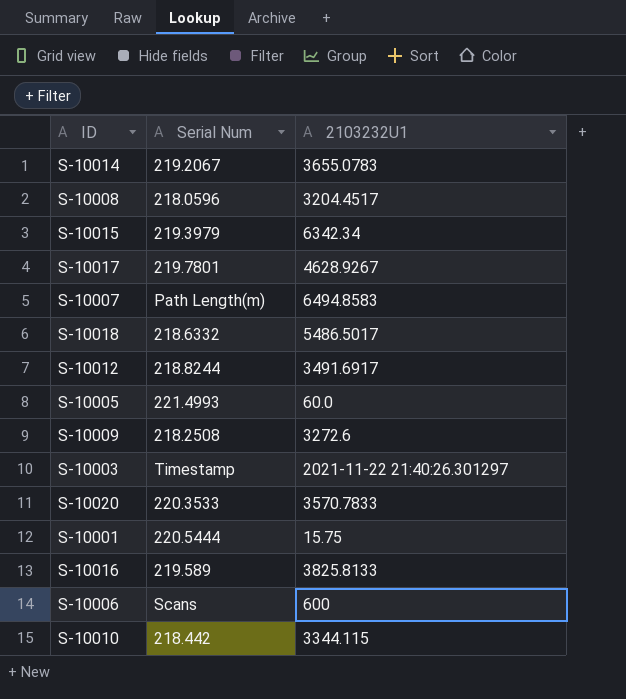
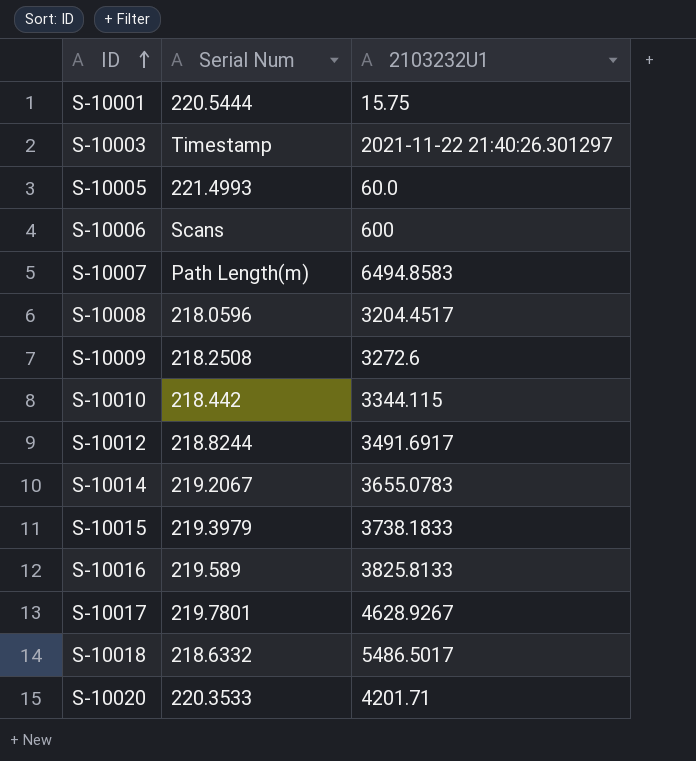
row order: none -> ID ascending
S-10015 | 2103232U1: 6342.34 -> 3738.1833
S-10020 | 2103232U1: 3570.7833 -> 4201.71

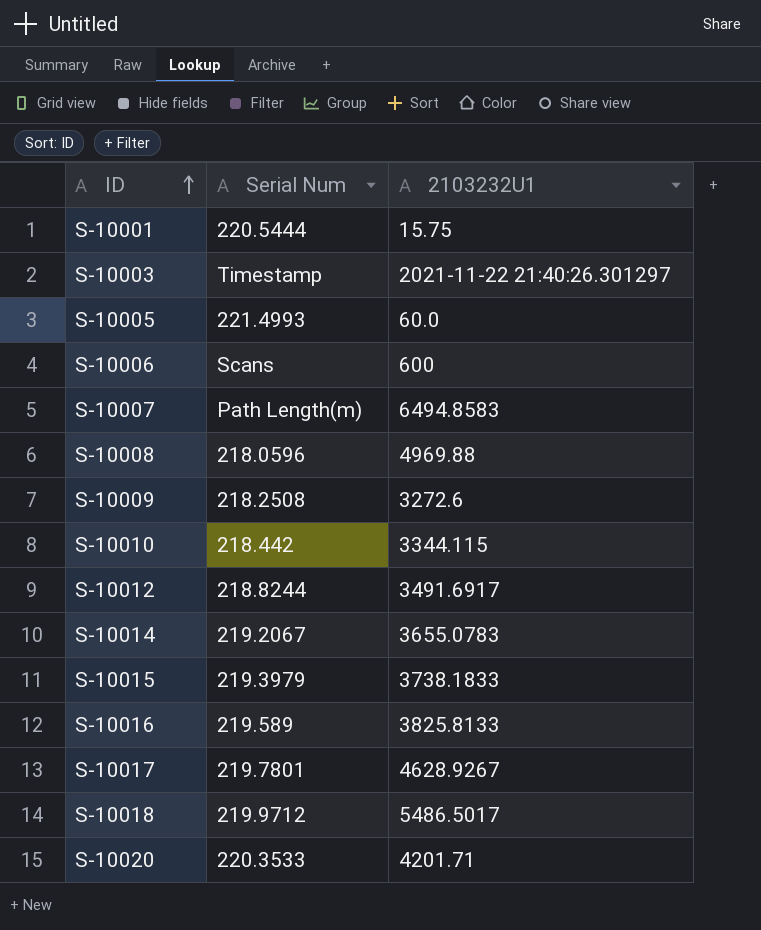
S-10008 | 2103232U1: 3204.4517 -> 4969.88
S-10018 | Serial Num: 218.6332 -> 219.9712

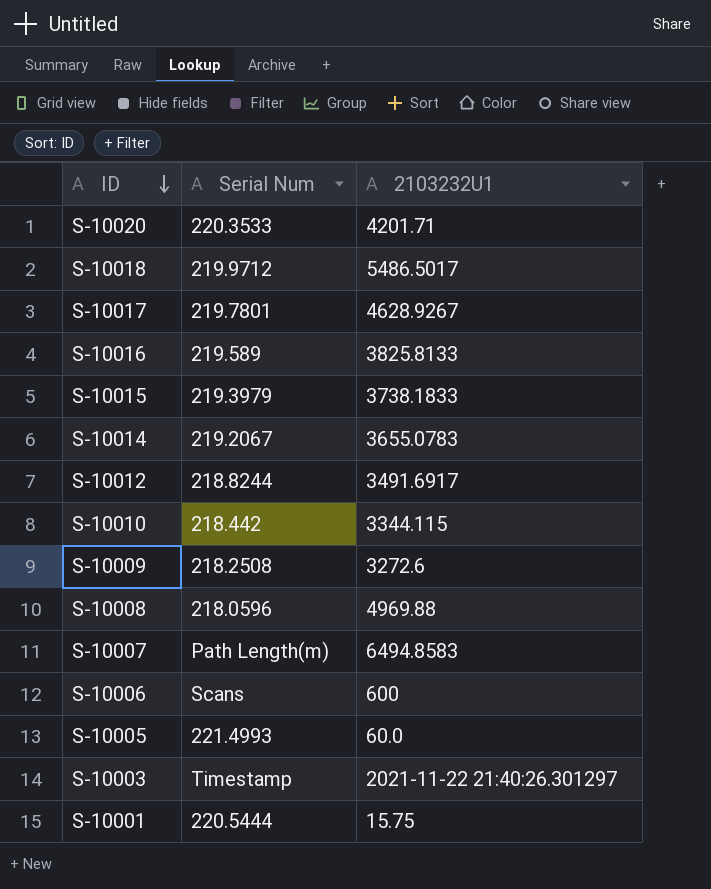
row order: ID ascending -> ID descending

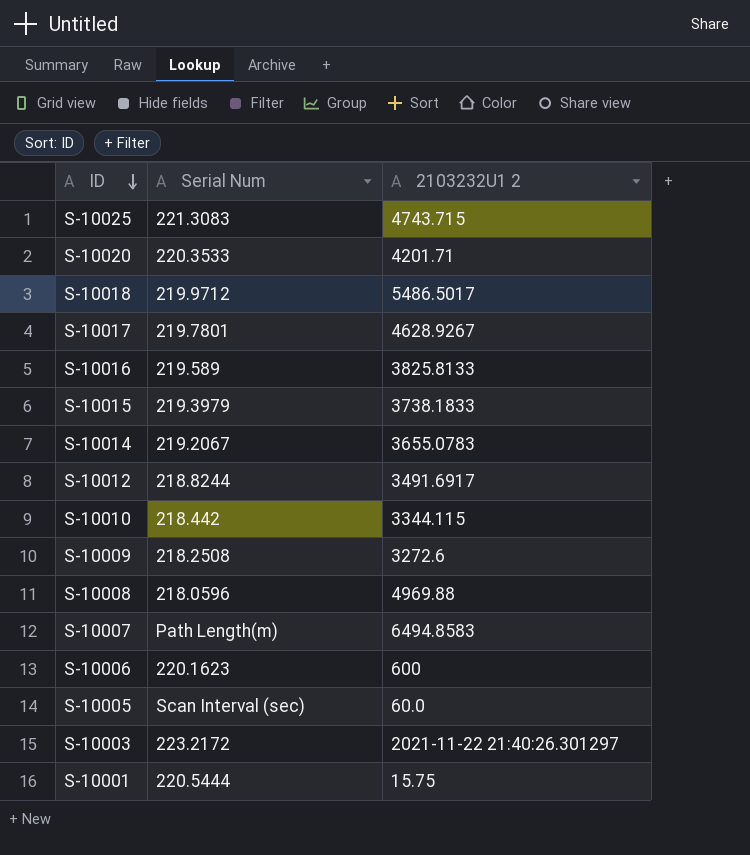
column name: 2103232U1 -> 2103232U1 2
row S-10025: none -> 221.3083 | 4743.715
S-10006 | Serial Num: Scans -> 220.1623
S-10005 | Serial Num: 221.4993 -> Scan Interval (sec)
S-10003 | Serial Num: Timestamp -> 223.2172

